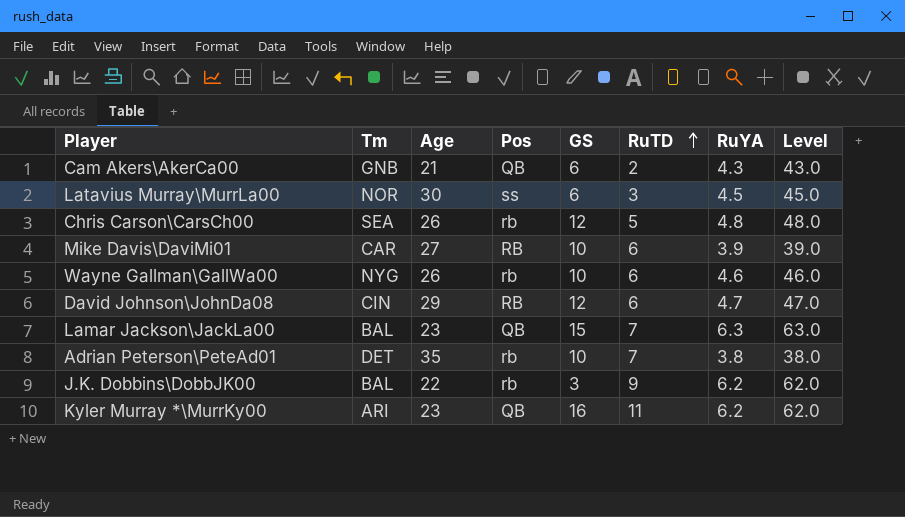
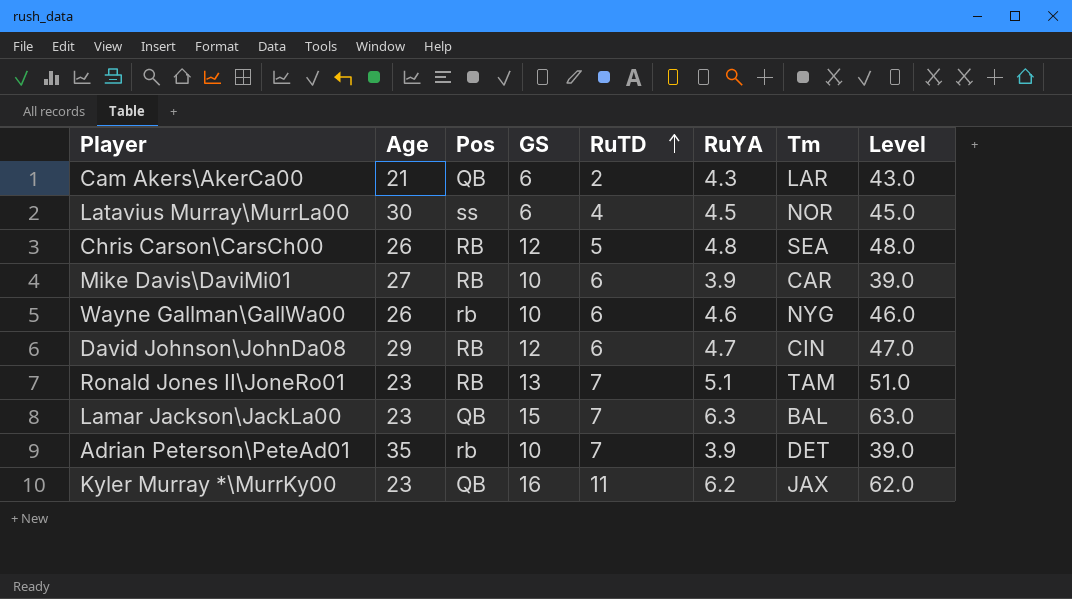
column Tm | position: 2 -> 7
row J.K. Dobbins\DobbJK00: BAL | 22 | rb | 3 | 9 | 6.2 | 62.0 -> none
Cam Akers\AkerCa00 | Tm: GNB -> LAR
Latavius Murray\MurrLa00 | RuTD: 3 -> 4
Chris Carson\CarsCh00 | Pos: rb -> RB
row Ronald Jones II\JoneRo01: none -> 23 | RB | 13 | 7 | 5.1 | TAM | 51.0
Adrian Peterson\PeteAd01 | RuYA: 3.8 -> 3.9
Adrian Peterson\PeteAd01 | Level: 38.0 -> 39.0
Kyler Murray *\MurrKy00 | Tm: ARI -> JAX

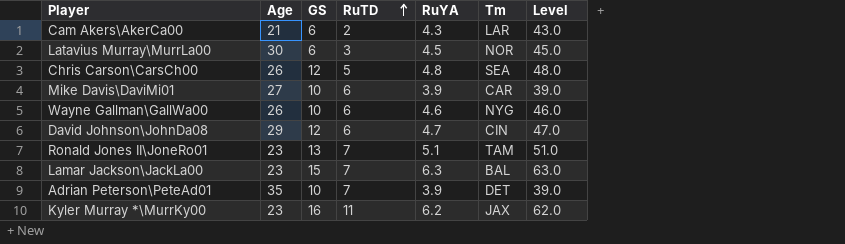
column Pos | position: 3 -> none
Latavius Murray\MurrLa00 | RuTD: 4 -> 3

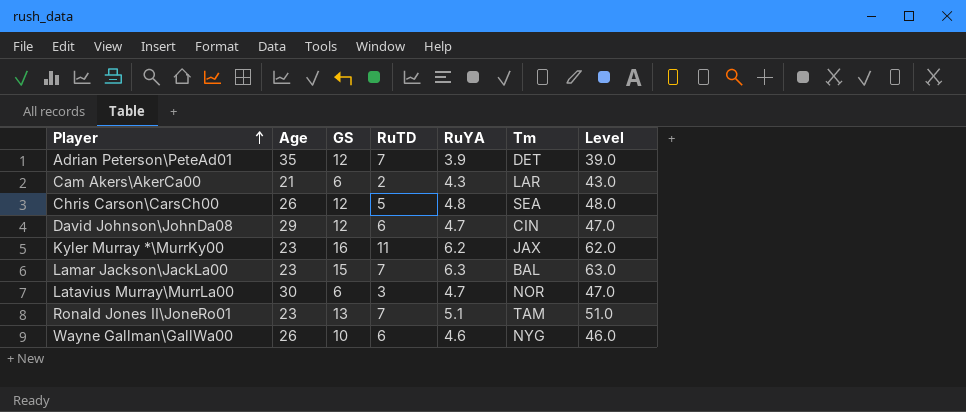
row order: RuTD ascending -> Player ascending
row Mike Davis\DaviMi01: 27 | 10 | 6 | 3.9 | CAR | 39.0 -> none
Adrian Peterson\PeteAd01 | GS: 10 -> 12
Latavius Murray\MurrLa00 | RuYA: 4.5 -> 4.7
Latavius Murray\MurrLa00 | Level: 45.0 -> 47.0

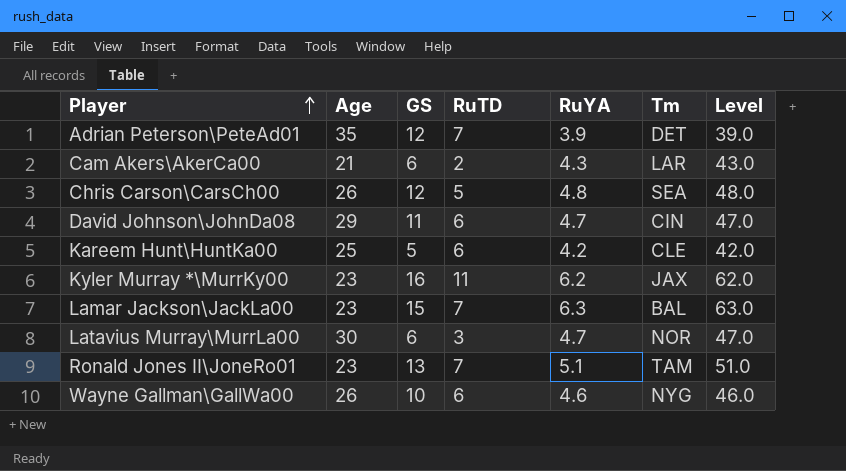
David Johnson\JohnDa08 | GS: 12 -> 11
row Kareem Hunt\HuntKa00: none -> 25 | 5 | 6 | 4.2 | CLE | 42.0

